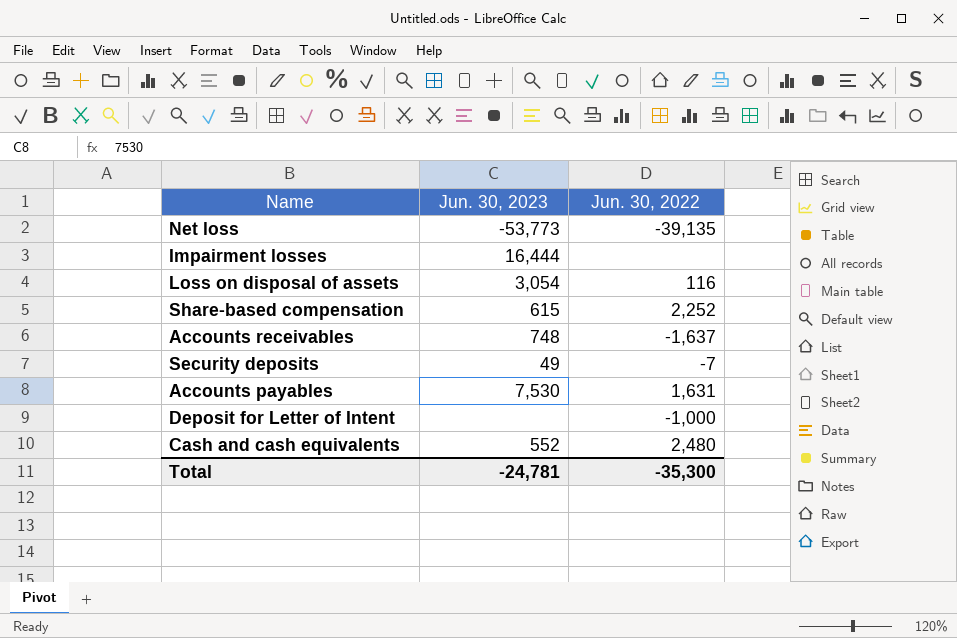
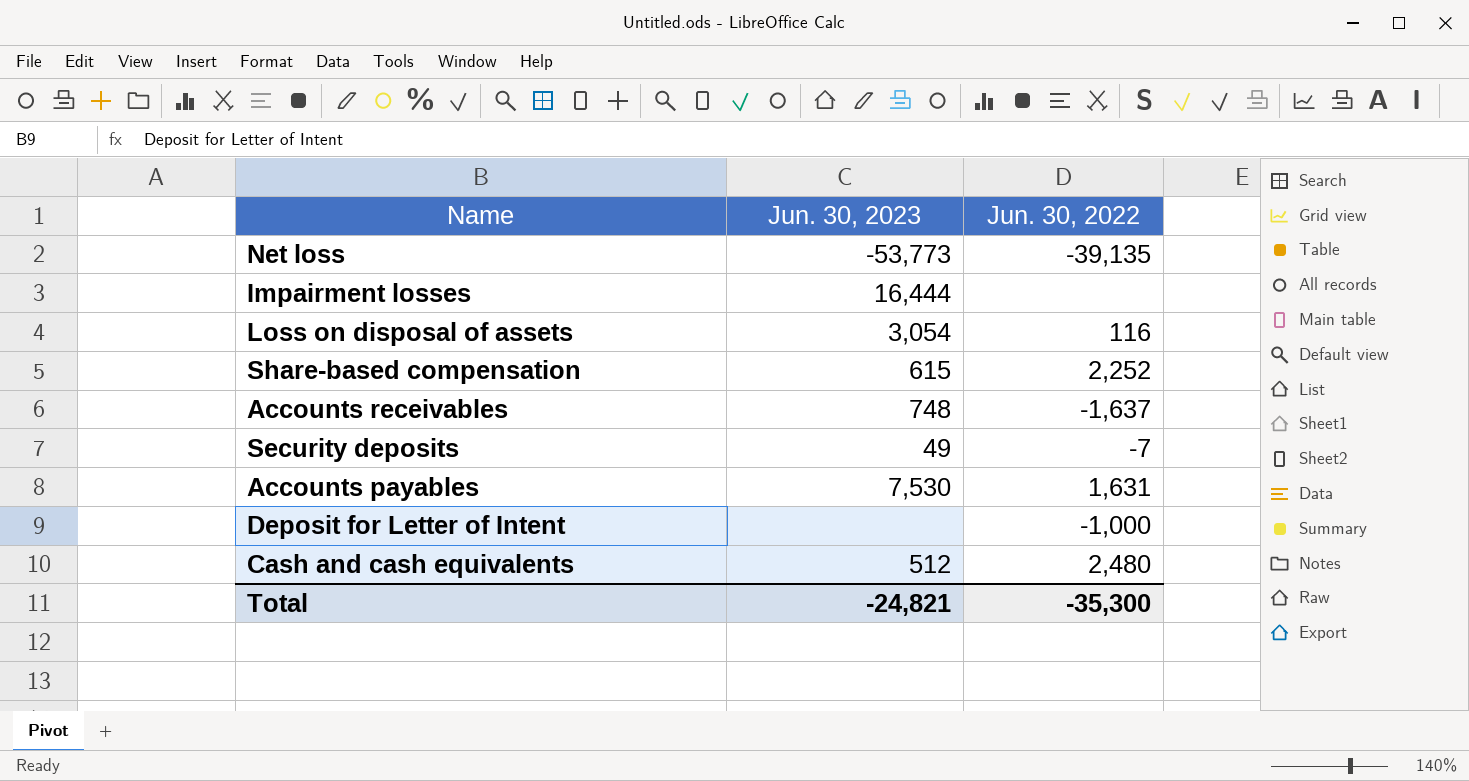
Cash and cash equivalents | Jun. 30, 2023: 552 -> 512
Total | Jun. 30, 2023: -24,781 -> -24,821

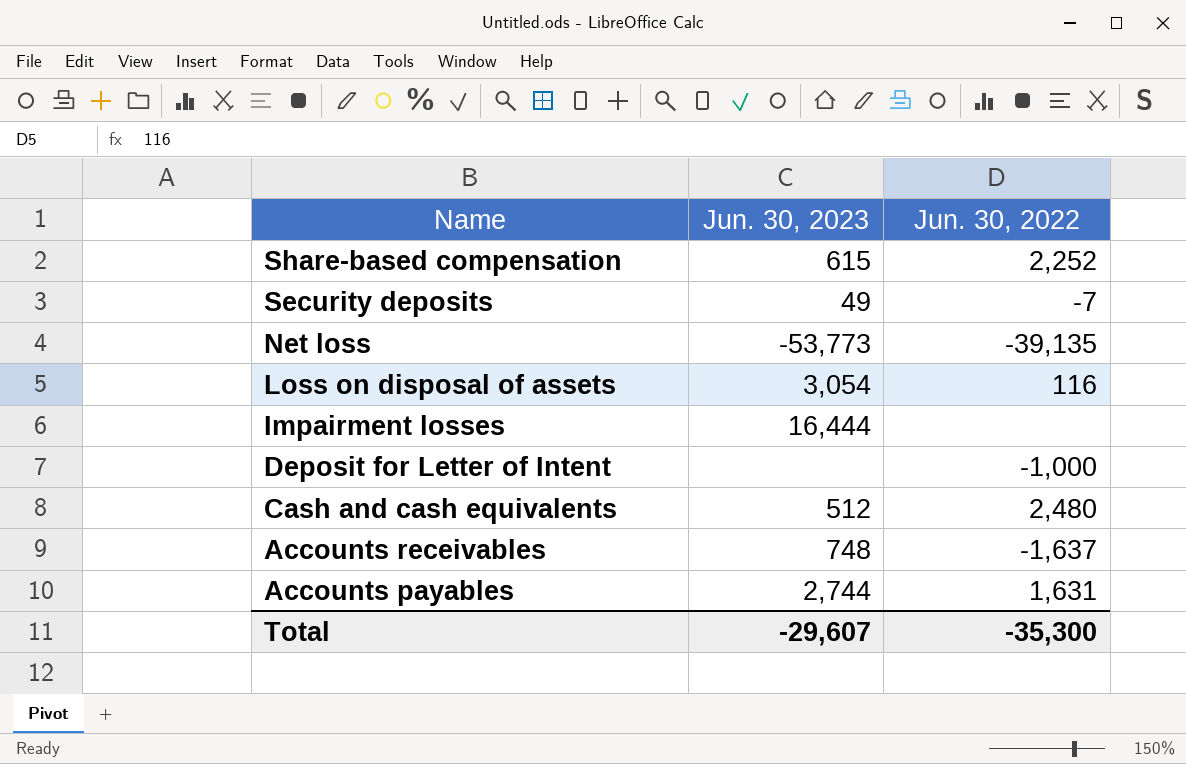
row order: none -> Name descending
Accounts payables | Jun. 30, 2023: 7,530 -> 2,744
Total | Jun. 30, 2023: -24,821 -> -29,607

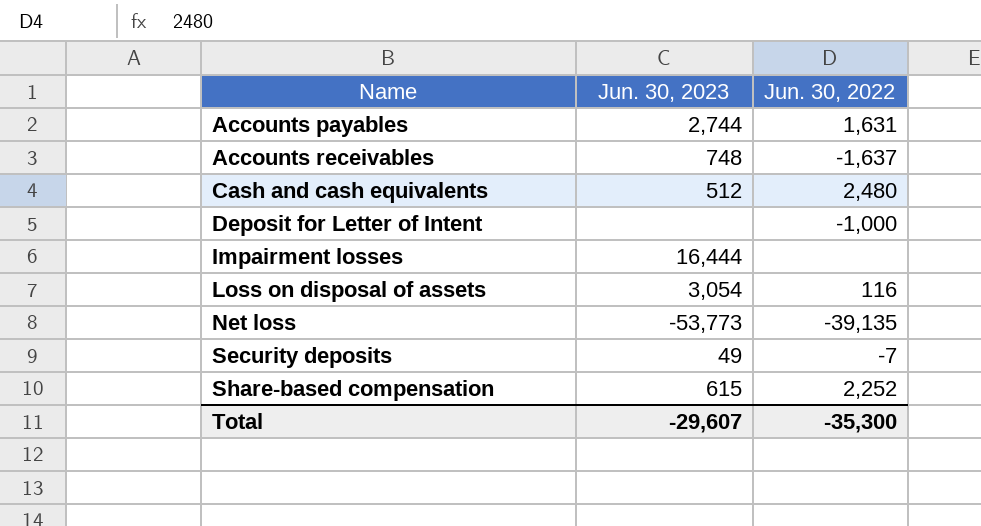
row order: Name descending -> Name ascending

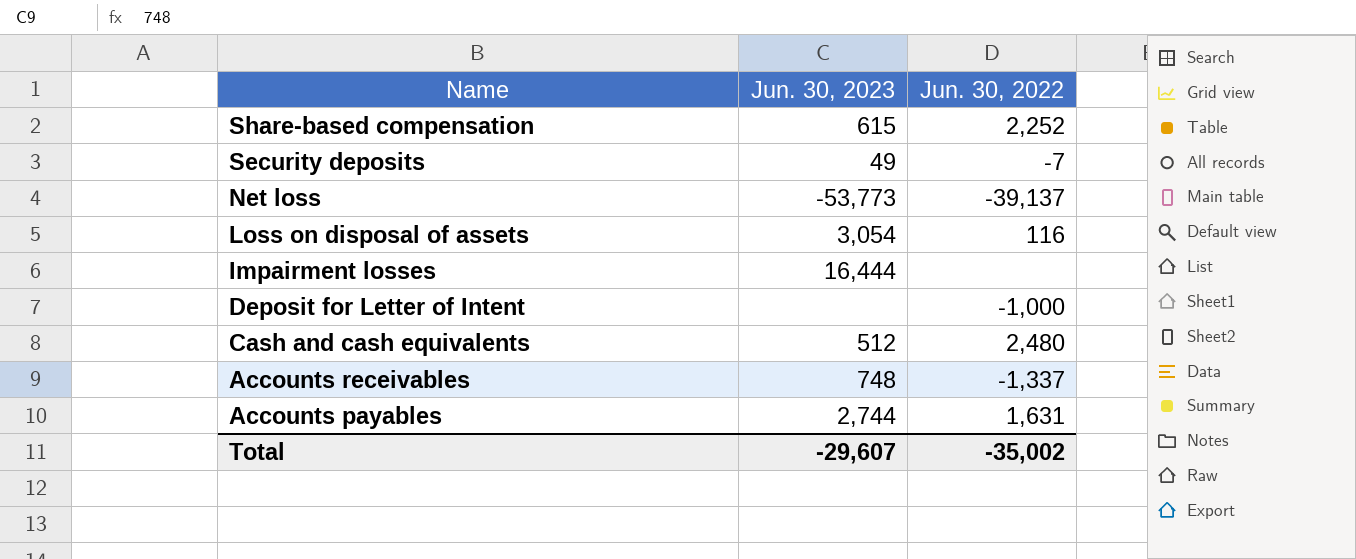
row order: Name ascending -> Name descending
Net loss | Jun. 30, 2022: -39,135 -> -39,137
Accounts receivables | Jun. 30, 2022: -1,637 -> -1,337
Total | Jun. 30, 2022: -35,300 -> -35,002

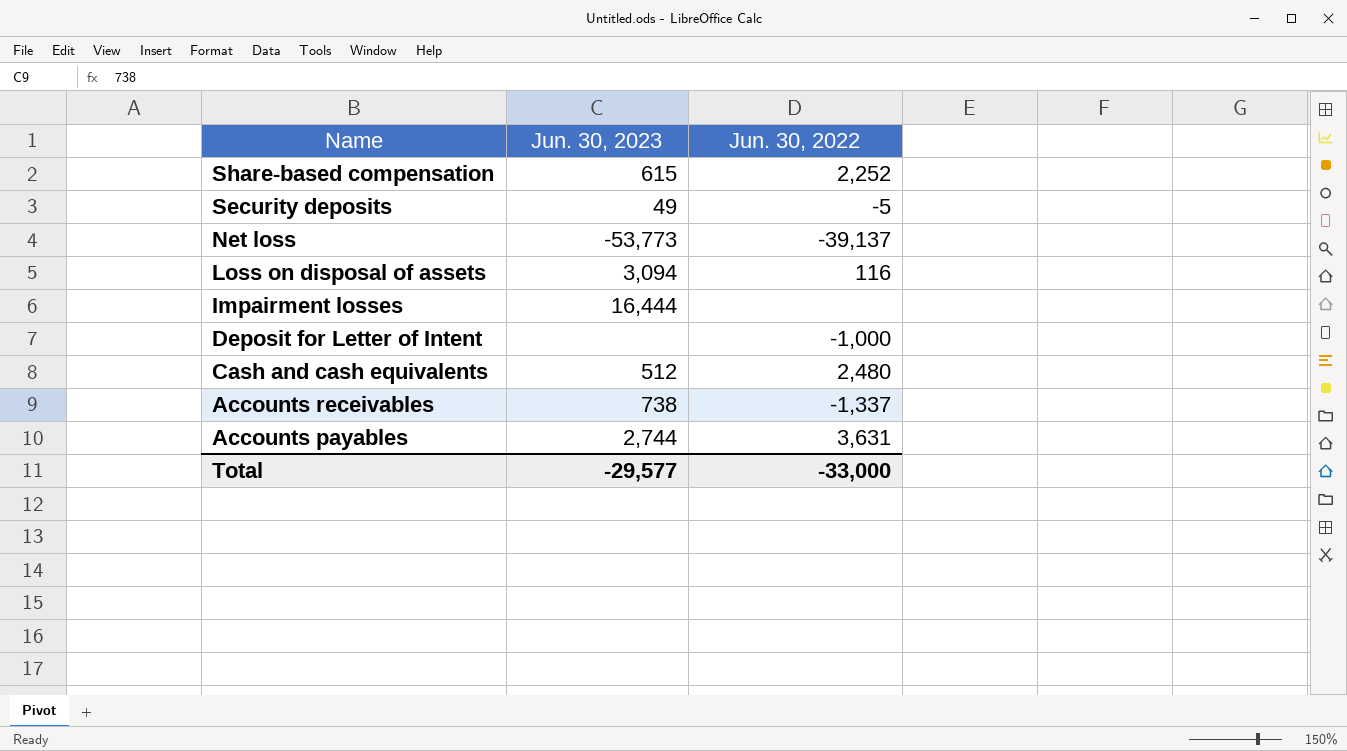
Security deposits | Jun. 30, 2022: -7 -> -5
Loss on disposal of assets | Jun. 30, 2023: 3,054 -> 3,094
Accounts receivables | Jun. 30, 2023: 748 -> 738
Accounts payables | Jun. 30, 2022: 1,631 -> 3,631
Total | Jun. 30, 2023: -29,607 -> -29,577
Total | Jun. 30, 2022: -35,002 -> -33,000

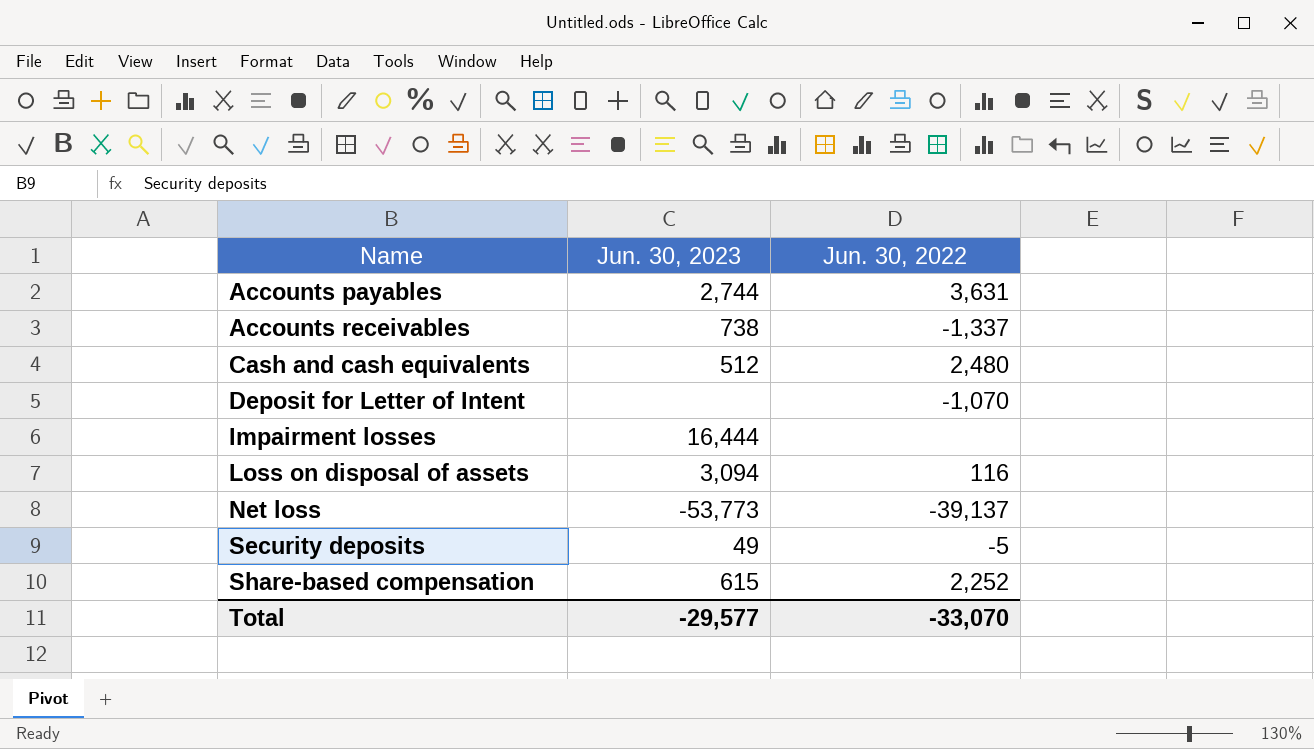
row order: Name descending -> Name ascending
Deposit for Letter of Intent | Jun. 30, 2022: -1,000 -> -1,070
Total | Jun. 30, 2022: -33,000 -> -33,070

